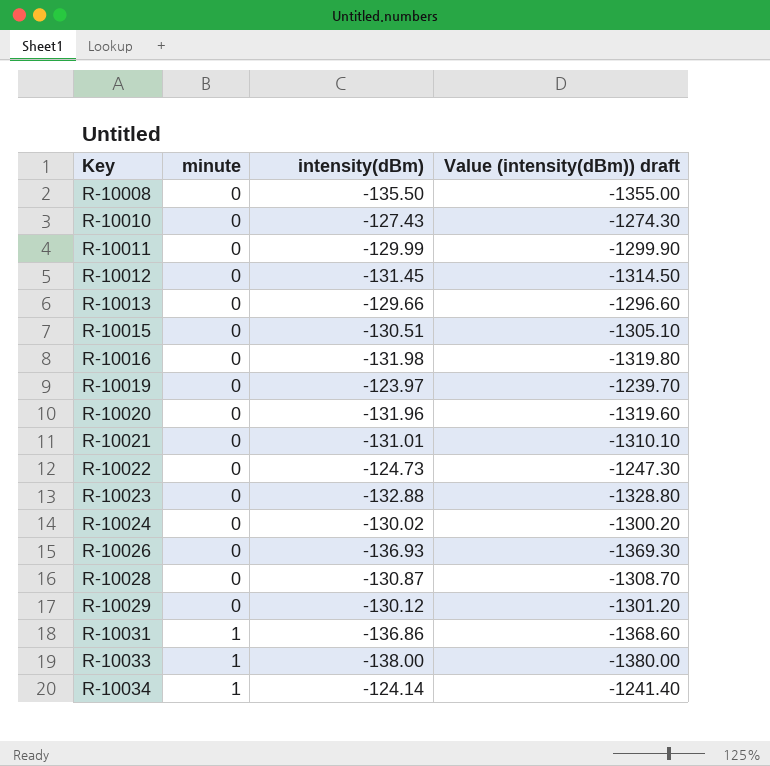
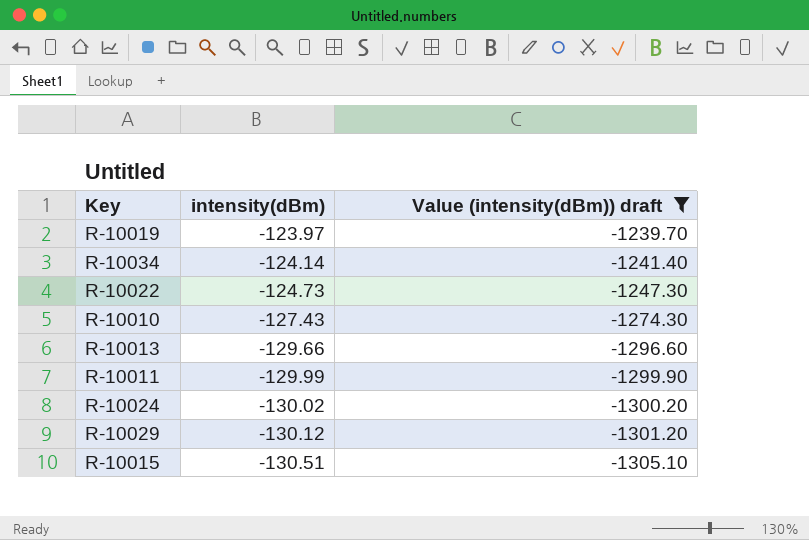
filter: none -> Value (intensity(dBm)) draft >= -1305.10
row order: Key ascending -> intensity(dBm) descending
column minute | position: 2 -> none

